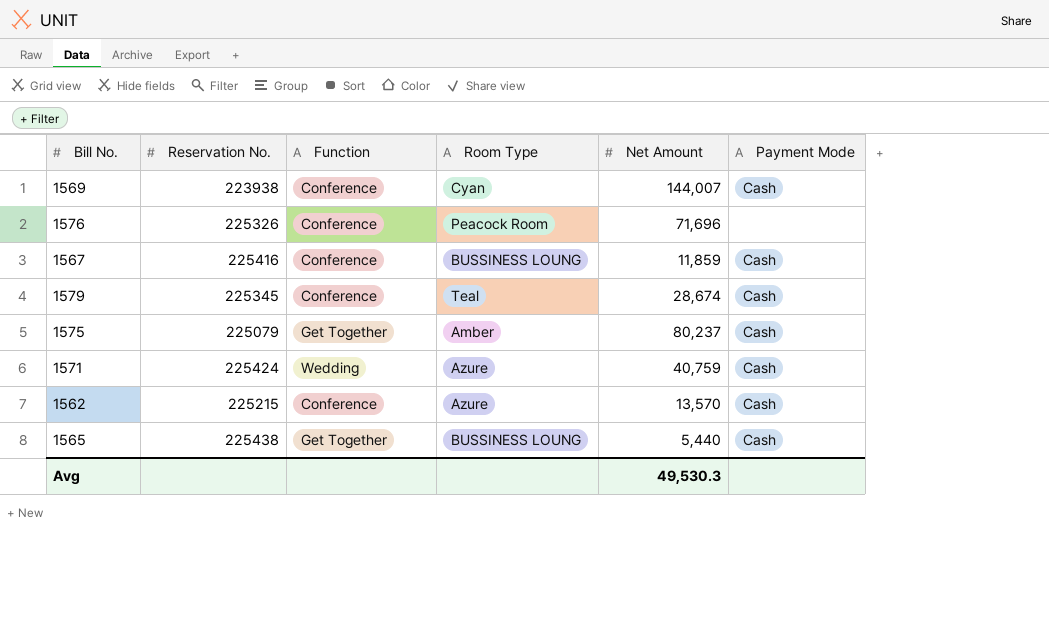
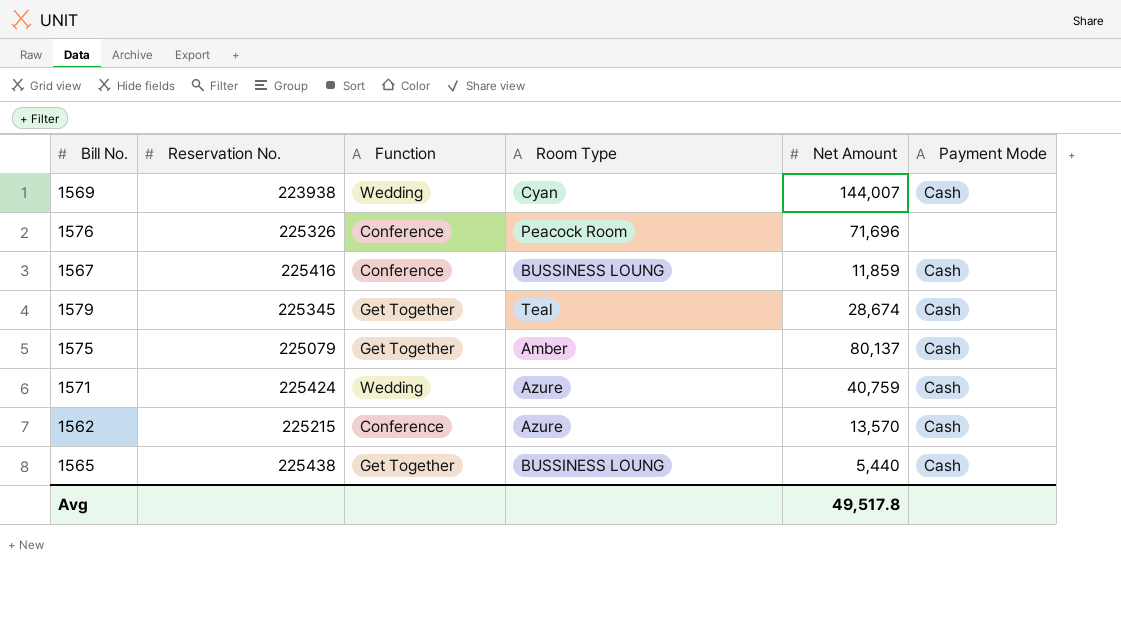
1569 | Function: Conference -> Wedding
1579 | Function: Conference -> Get Together
1575 | Net Amount: 80,237 -> 80,137
Avg | Net Amount: 49,530.3 -> 49,517.8

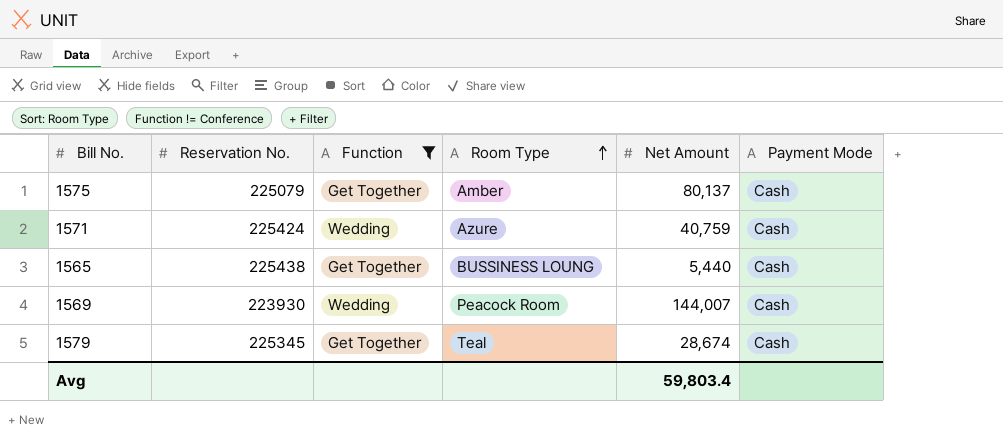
filter: none -> Function != Conference
row order: none -> Room Type ascending
1569 | Reservation No.: 223938 -> 223930
1569 | Room Type: Cyan -> Peacock Room
Avg | Net Amount: 49,517.8 -> 59,803.4

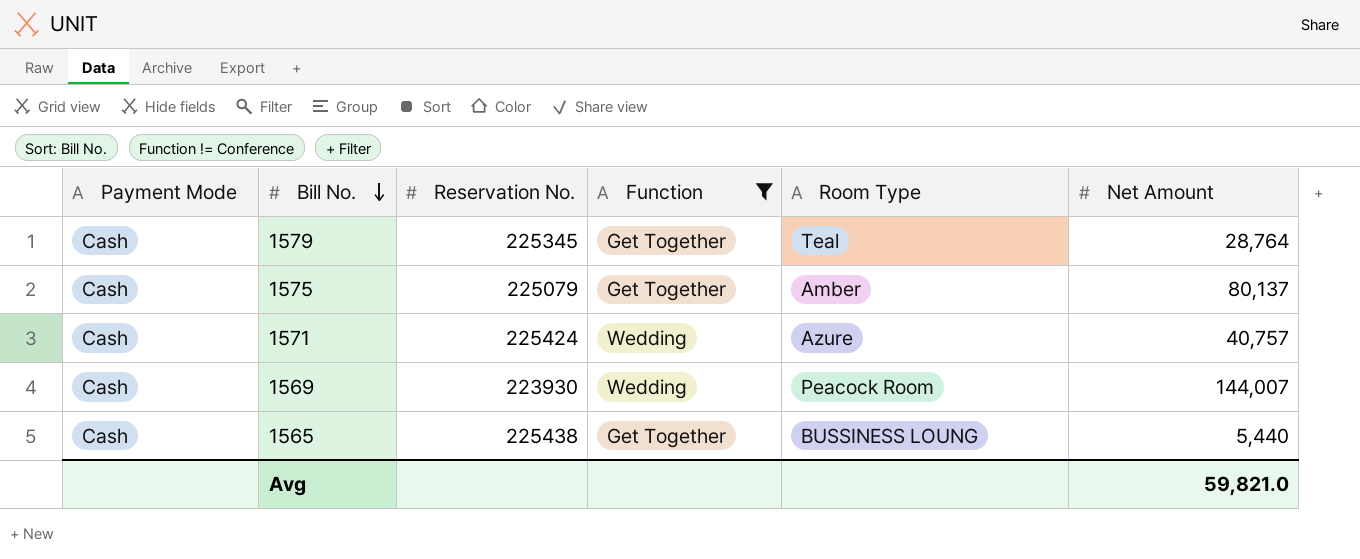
row order: Room Type ascending -> Bill No. descending
column Payment Mode | position: 6 -> 1
1579 | Net Amount: 28,674 -> 28,764
1571 | Net Amount: 40,759 -> 40,757
Avg | Net Amount: 59,803.4 -> 59,821.0

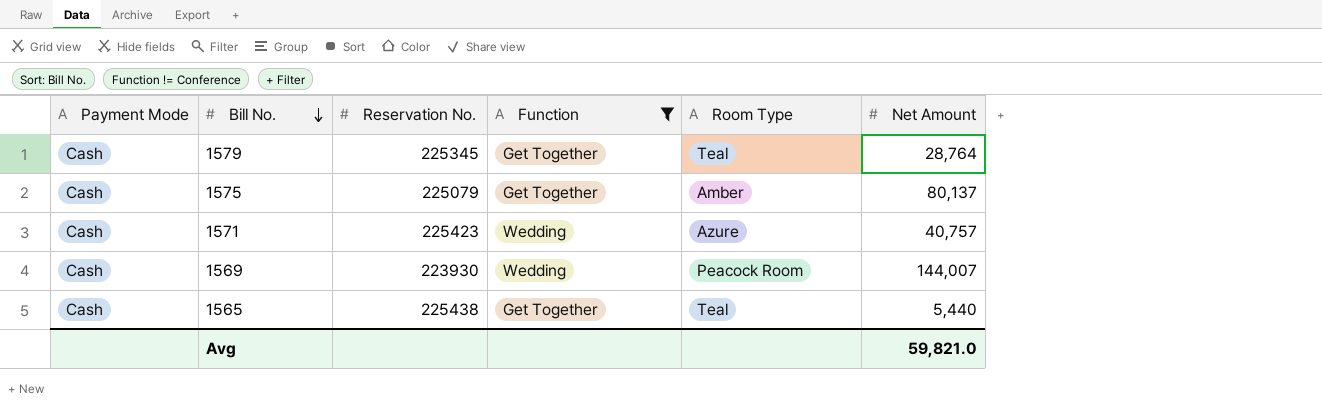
1571 | Reservation No.: 225424 -> 225423
1565 | Room Type: BUSSINESS LOUNG -> Teal

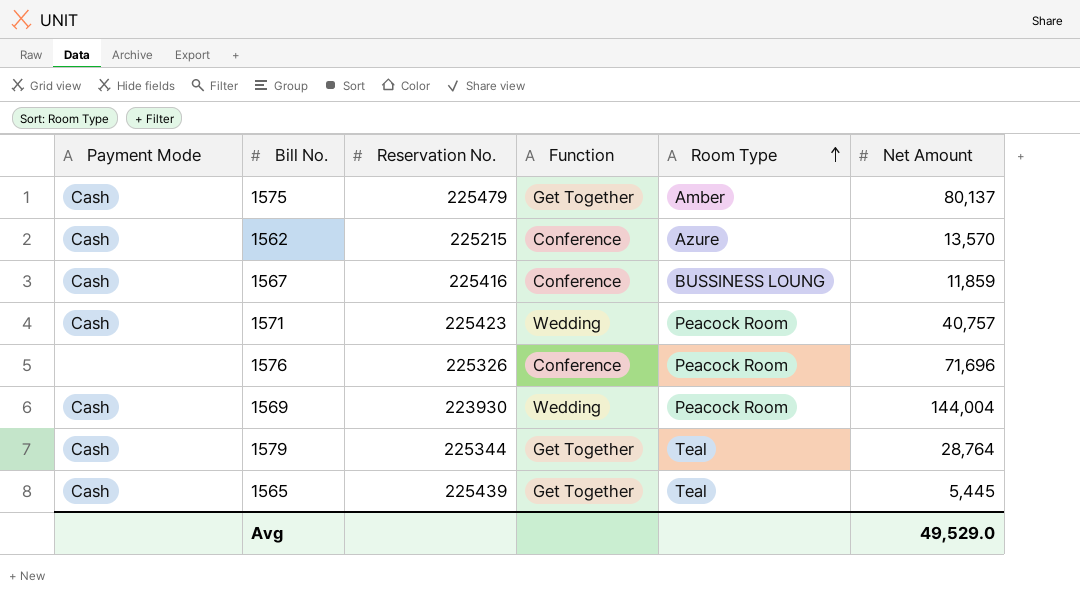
filter: Function != Conference -> none
row order: Bill No. descending -> Room Type ascending
1575 | Reservation No.: 225079 -> 225479
1571 | Room Type: Azure -> Peacock Room
1569 | Net Amount: 144,007 -> 144,004
1579 | Reservation No.: 225345 -> 225344
1565 | Reservation No.: 225438 -> 225439
1565 | Net Amount: 5,440 -> 5,445
Avg | Net Amount: 59,821.0 -> 49,529.0

